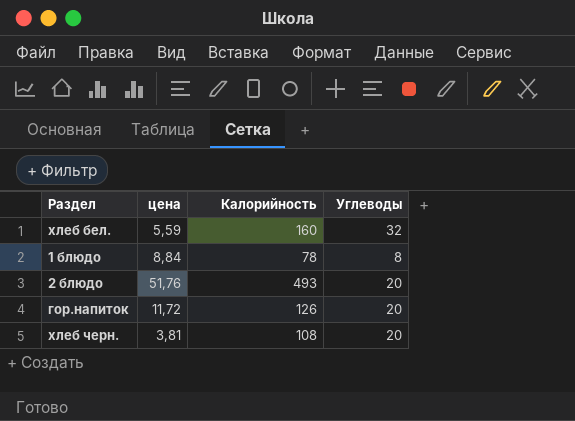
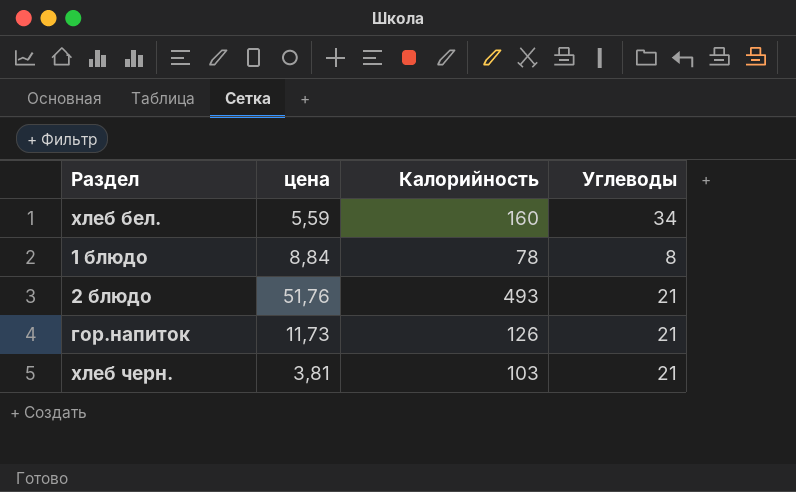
хлеб бел. | Углеводы: 32 -> 34
2 блюдо | Углеводы: 20 -> 21
гор.напиток | цена: 11,72 -> 11,73
гор.напиток | Углеводы: 20 -> 21
хлеб черн. | Калорийность: 108 -> 103
хлеб черн. | Углеводы: 20 -> 21

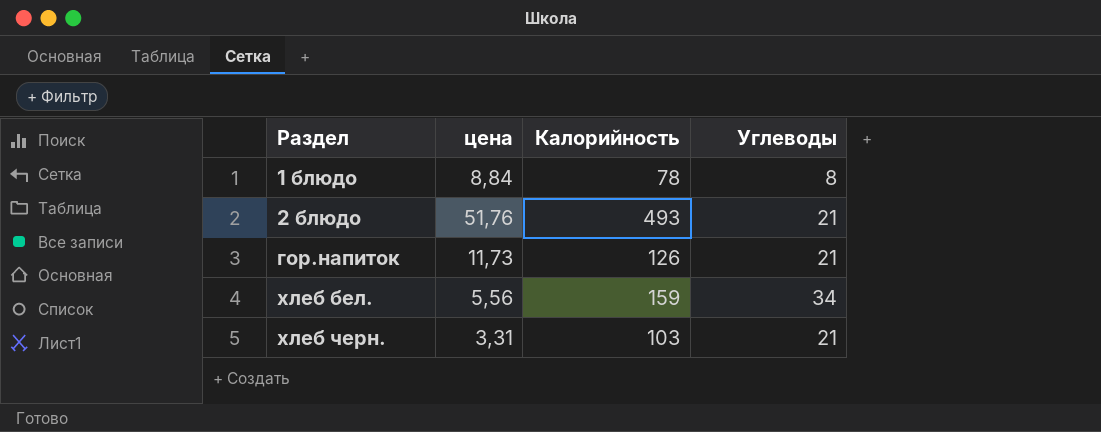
row order: none -> Раздел ascending
хлеб бел. | цена: 5,59 -> 5,56
хлеб бел. | Калорийность: 160 -> 159
хлеб черн. | цена: 3,81 -> 3,31

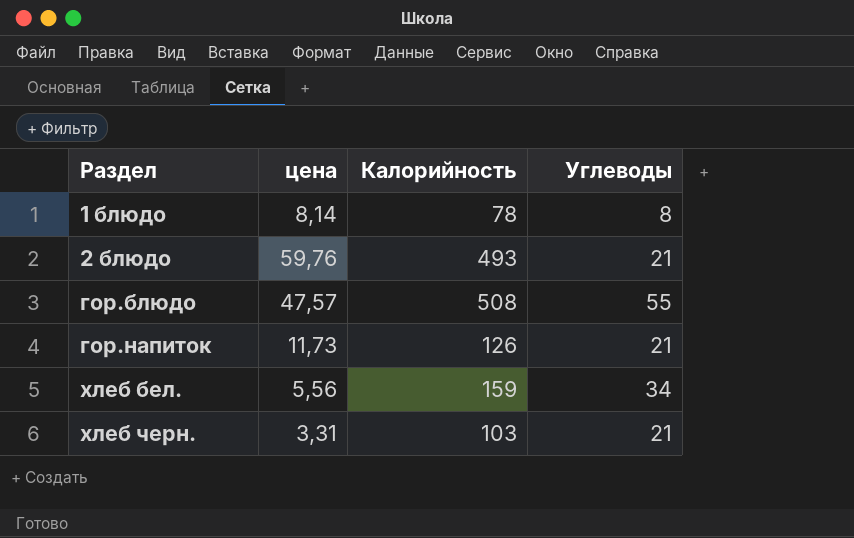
1 блюдо | цена: 8,84 -> 8,14
2 блюдо | цена: 51,76 -> 59,76
row гор.блюдо: none -> 47,57 | 508 | 55

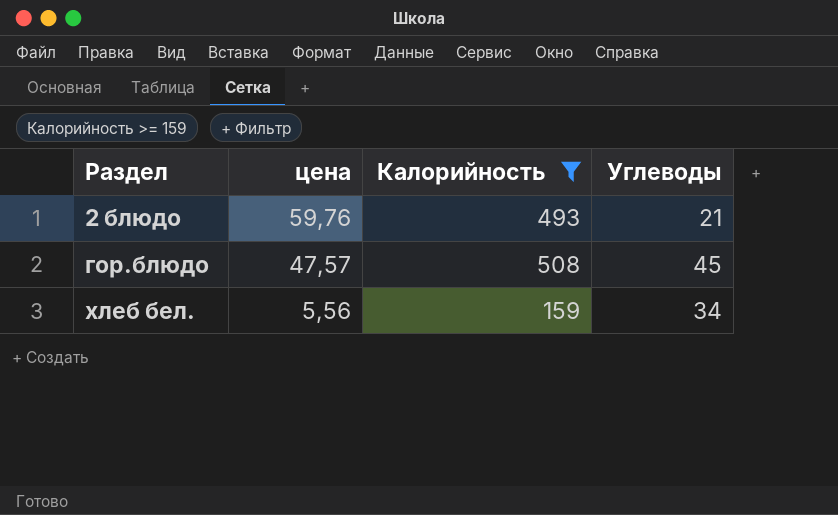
filter: none -> Калорийность >= 159
гор.блюдо | Углеводы: 55 -> 45

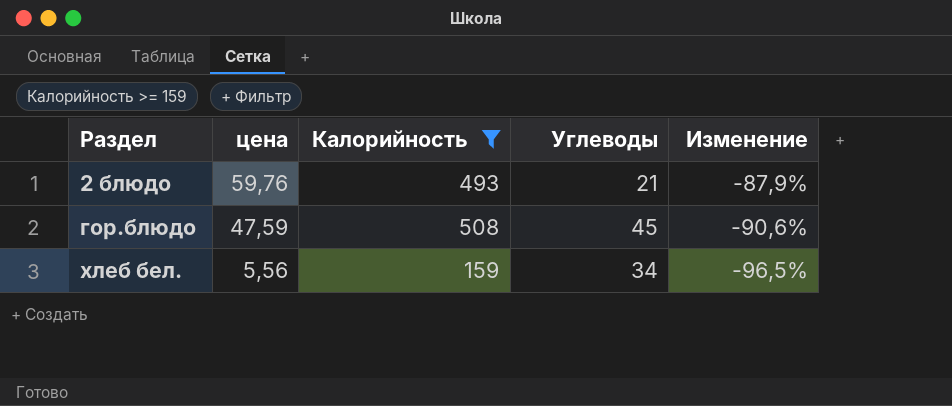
column Изменение | formula: none -> ([цена] - [Калорийность]) / [Калорийность]
гор.блюдо | цена: 47,57 -> 47,59

